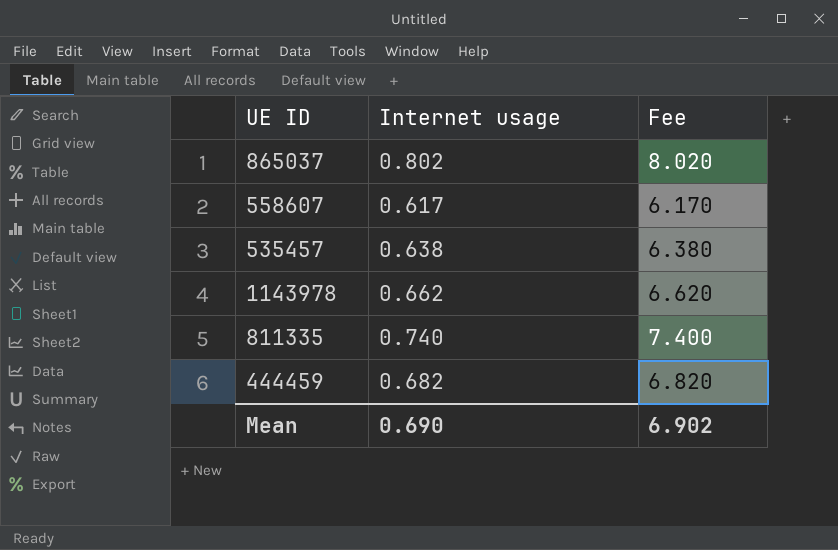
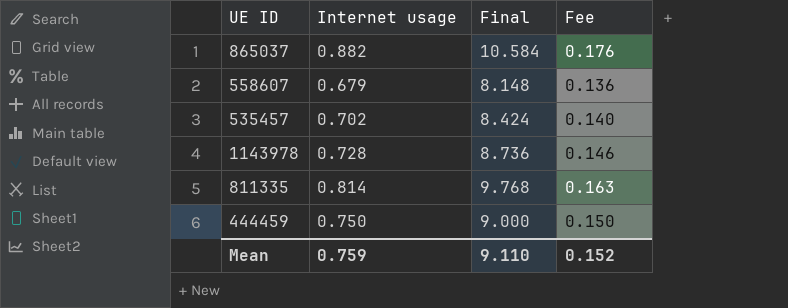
column Final | formula: none -> [Internet usage] * 12
column Fee | formula: [Internet usage] * 10 -> [Internet usage] * 0.2
865037 | Internet usage: 0.802 -> 0.882
558607 | Internet usage: 0.617 -> 0.679
535457 | Internet usage: 0.638 -> 0.702
1143978 | Internet usage: 0.662 -> 0.728
811335 | Internet usage: 0.740 -> 0.814
444459 | Internet usage: 0.682 -> 0.750
Mean | Internet usage: 0.690 -> 0.759
Mean | Fee: 6.902 -> 0.152

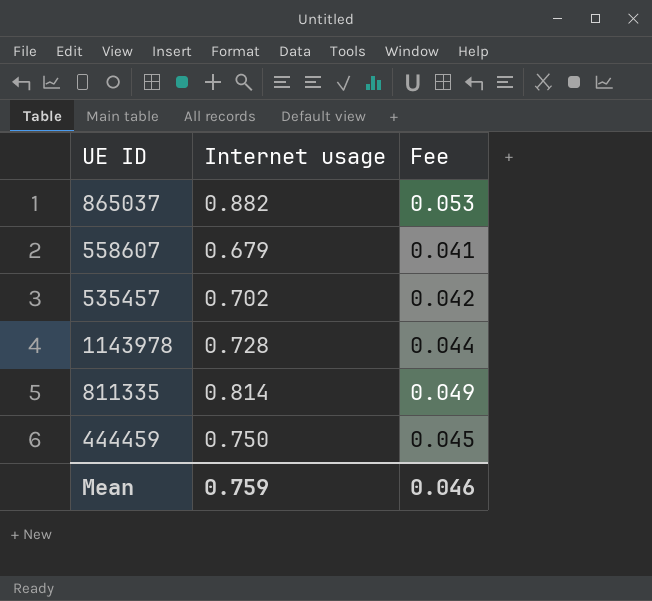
column Final | formula: [Internet usage] * 12 -> none
column Fee | formula: [Internet usage] * 0.2 -> [Internet usage] * 0.06
Mean | Fee: 0.152 -> 0.046

